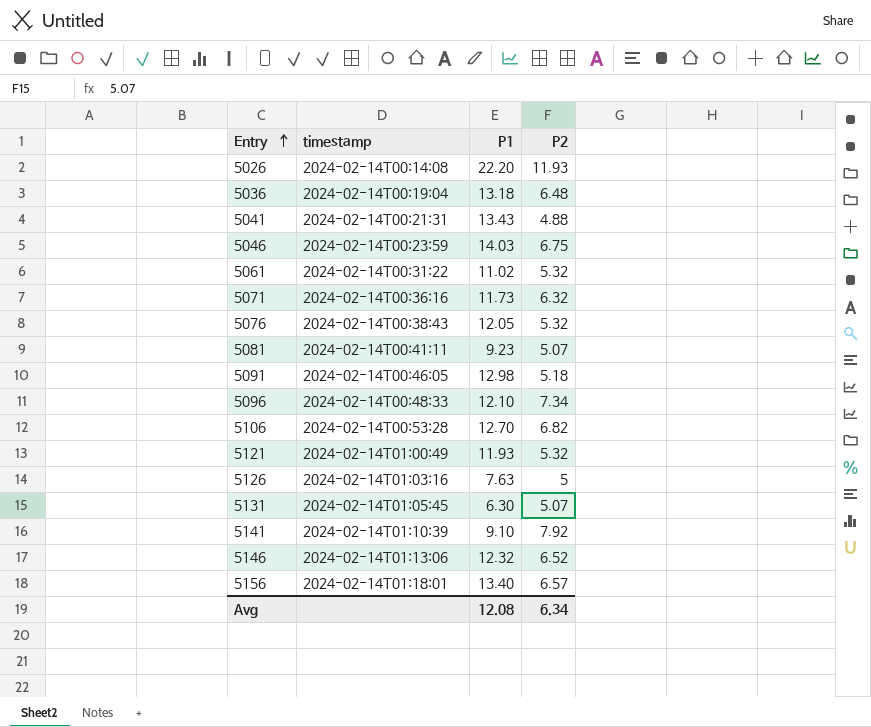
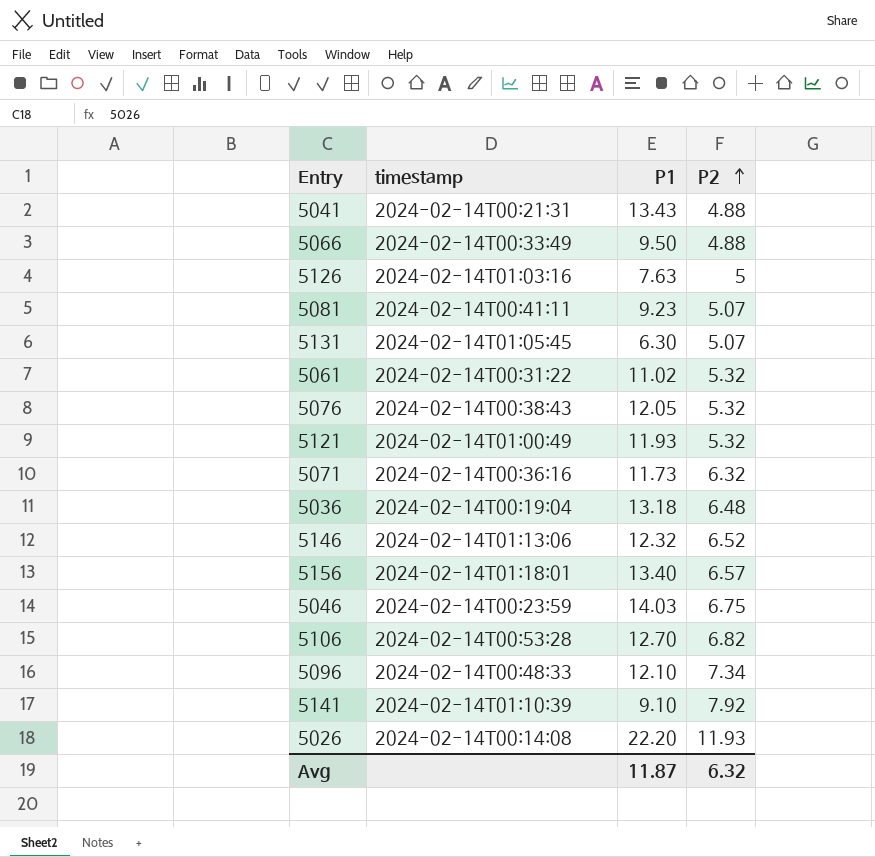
row order: Entry ascending -> P2 ascending
row 5091: 2024-02-14T00:46:05 | 12.98 | 5.18 -> none
row 5066: none -> 2024-02-14T00:33:49 | 9.50 | 4.88
Avg | P1: 12.08 -> 11.87
Avg | P2: 6.34 -> 6.32

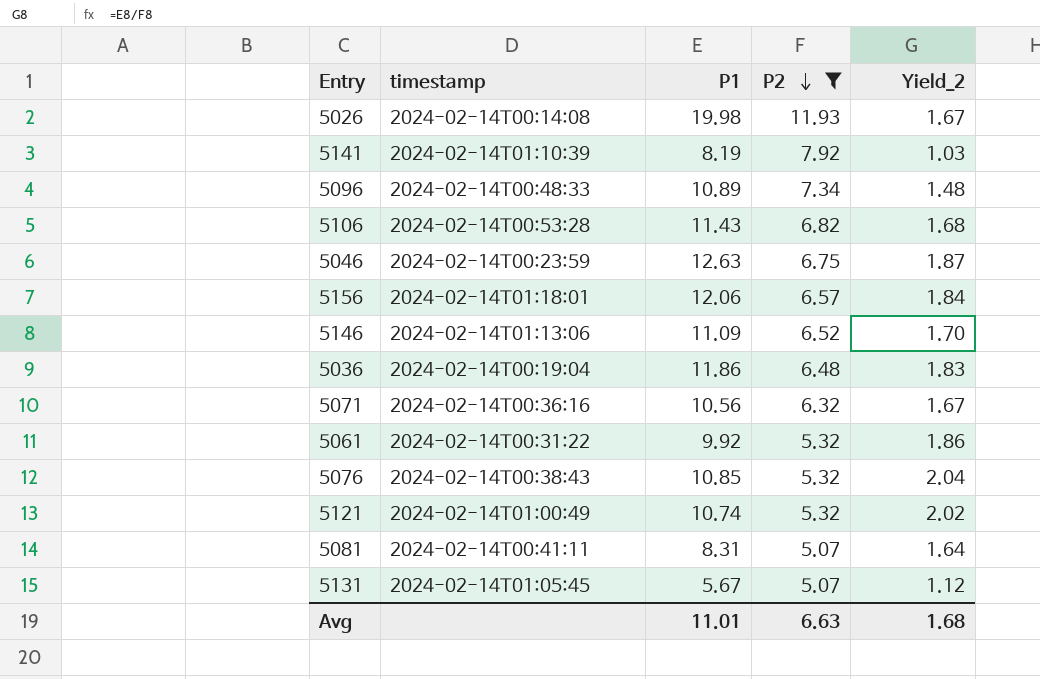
filter: none -> P2 >= 5.07
row order: P2 ascending -> P2 descending
column Yield_2 | formula: none -> [P1] / [P2]
5026 | P1: 22.20 -> 19.98
5141 | P1: 9.10 -> 8.19
5096 | P1: 12.10 -> 10.89
5106 | P1: 12.70 -> 11.43
5046 | P1: 14.03 -> 12.63
5156 | P1: 13.40 -> 12.06
5146 | P1: 12.32 -> 11.09
5036 | P1: 13.18 -> 11.86
5071 | P1: 11.73 -> 10.56
5061 | P1: 11.02 -> 9.92
5076 | P1: 12.05 -> 10.85
5121 | P1: 11.93 -> 10.74
5081 | P1: 9.23 -> 8.31
5131 | P1: 6.30 -> 5.67
Avg | P1: 11.87 -> 11.01
Avg | P2: 6.32 -> 6.63

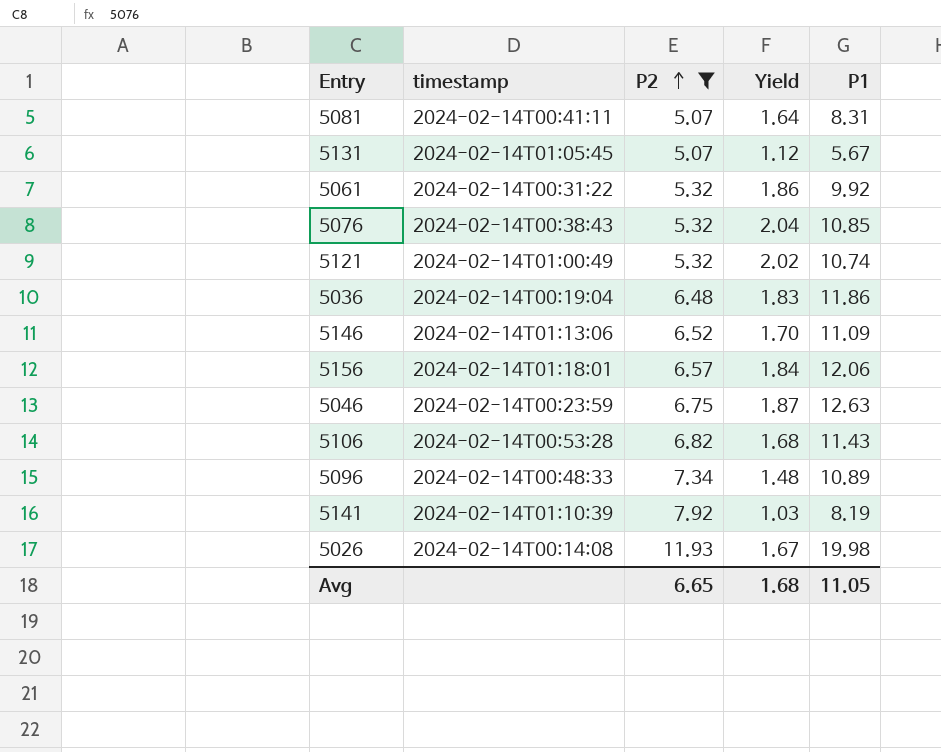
row order: P2 descending -> P2 ascending
column name: Yield_2 -> Yield
column P1 | position: 3 -> 5
row 5071: 2024-02-14T00:36:16 | 10.56 | 6.32 | 1.67 -> none
Avg | P2: 6.63 -> 6.65
Avg | P1: 11.01 -> 11.05

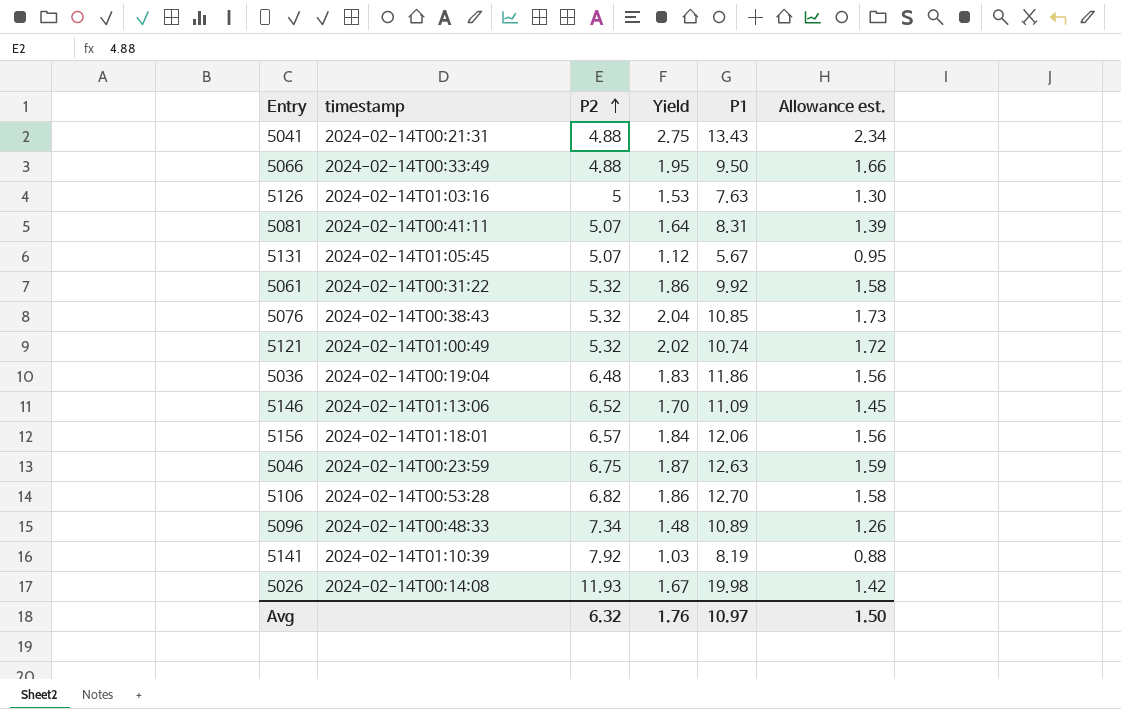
filter: P2 >= 5.07 -> none
column Allowance est. | formula: none -> [Yield] * 0.85
5106 | Yield: 1.68 -> 1.86
5106 | P1: 11.43 -> 12.70
Avg | P2: 6.65 -> 6.32
Avg | Yield: 1.68 -> 1.76
Avg | P1: 11.05 -> 10.97

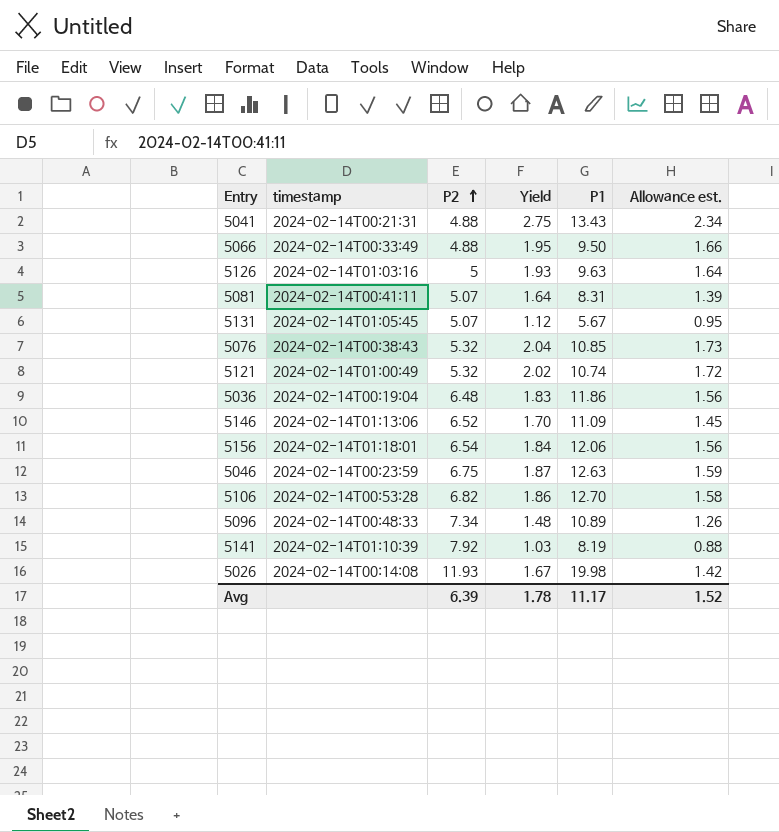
row 5061: 2024-02-14T00:31:22 | 5.32 | 1.86 | 9.92 | 1.58 -> none
5126 | Yield: 1.53 -> 1.93
5126 | P1: 7.63 -> 9.63
5126 | Allowance est.: 1.30 -> 1.64
5156 | P2: 6.57 -> 6.54
Avg | P2: 6.32 -> 6.39
Avg | Yield: 1.76 -> 1.78
Avg | P1: 10.97 -> 11.17
Avg | Allowance est.: 1.50 -> 1.52

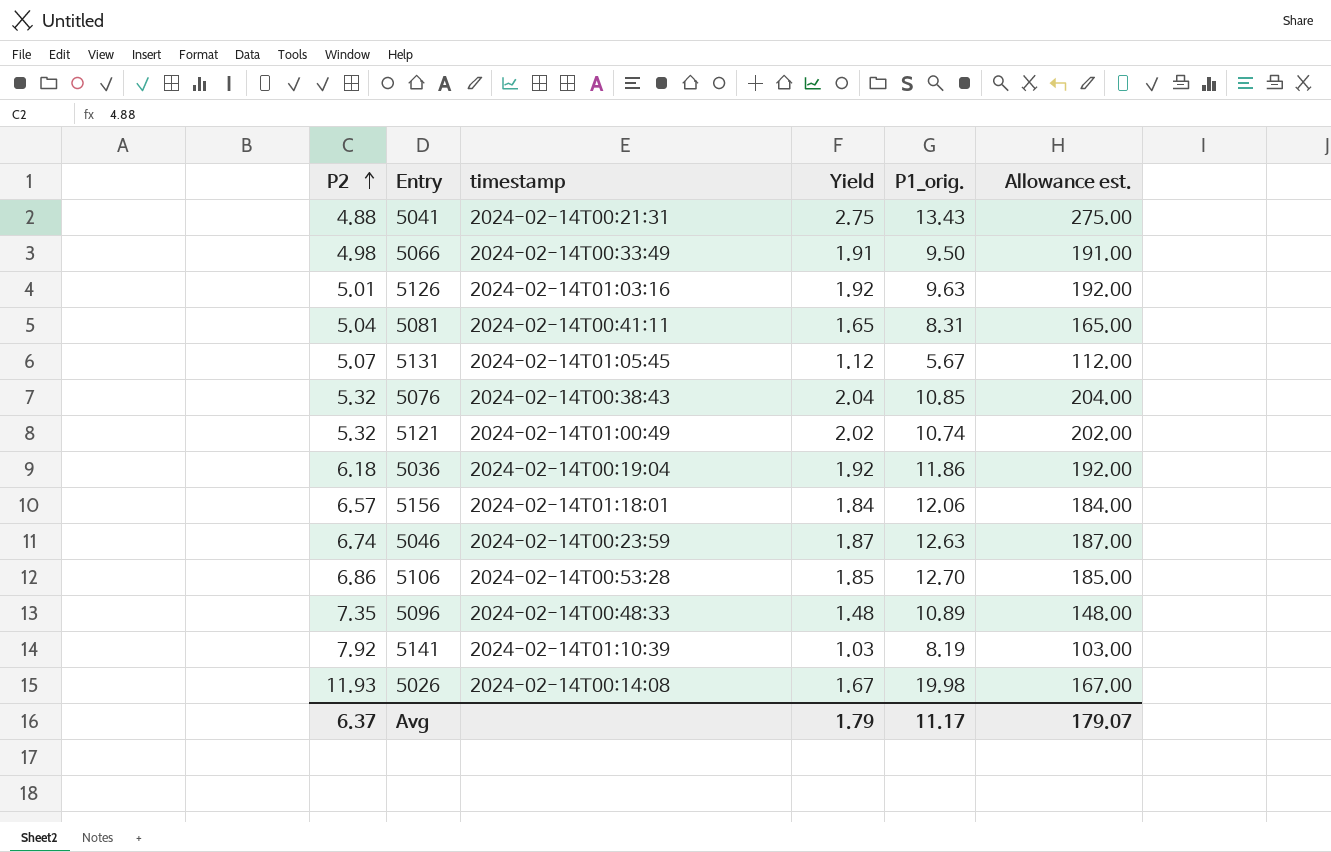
column P2 | position: 3 -> 1
column name: P1 -> P1_orig.
column Allowance est. | formula: [Yield] * 0.85 -> [Yield] * 100
row 5146: 2024-02-14T01:13:06 | 6.52 | 1.70 | 11.09 | 1.45 -> none
5066 | P2: 4.88 -> 4.98
5066 | Yield: 1.95 -> 1.91
5126 | P2: 5 -> 5.01
5126 | Yield: 1.93 -> 1.92
5081 | P2: 5.07 -> 5.04
5081 | Yield: 1.64 -> 1.65
5036 | P2: 6.48 -> 6.18
5036 | Yield: 1.83 -> 1.92
5156 | P2: 6.54 -> 6.57
5046 | P2: 6.75 -> 6.74
5106 | P2: 6.82 -> 6.86
5106 | Yield: 1.86 -> 1.85
5096 | P2: 7.34 -> 7.35
Avg | P2: 6.39 -> 6.37
Avg | Yield: 1.78 -> 1.79
Avg | Allowance est.: 1.52 -> 179.07

